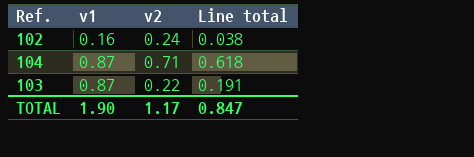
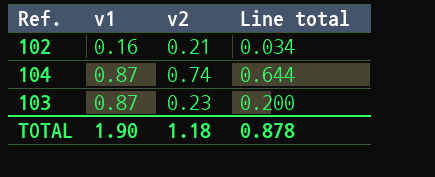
102 | v2: 0.24 -> 0.21
102 | Line total: 0.038 -> 0.034
104 | v2: 0.71 -> 0.74
104 | Line total: 0.618 -> 0.644
103 | v2: 0.22 -> 0.23
103 | Line total: 0.191 -> 0.200
TOTAL | v2: 1.17 -> 1.18
TOTAL | Line total: 0.847 -> 0.878

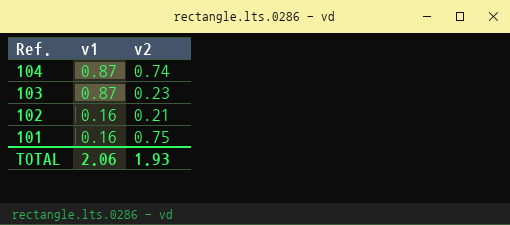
row order: v1 ascending -> Ref. descending
column Line total | formula: [v1] * [v2] -> none
row 101: none -> 0.16 | 0.75
TOTAL | v1: 1.90 -> 2.06
TOTAL | v2: 1.18 -> 1.93

